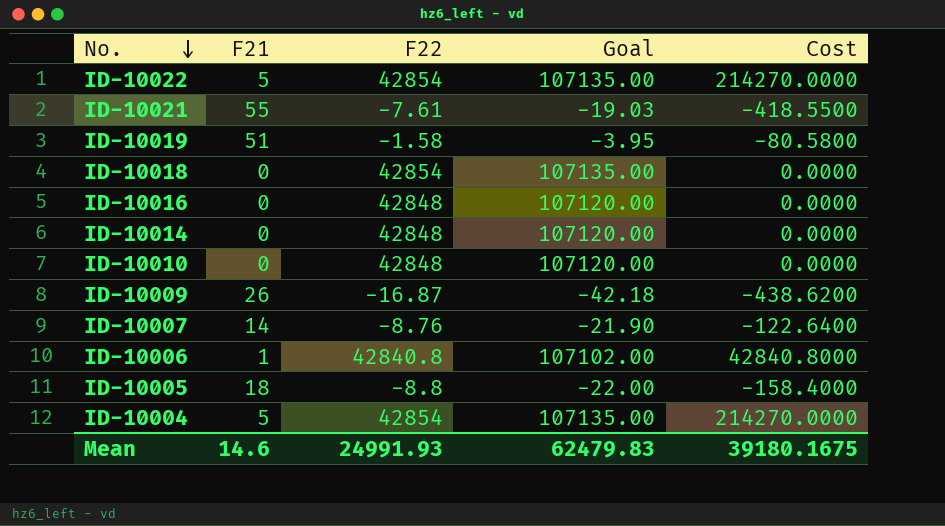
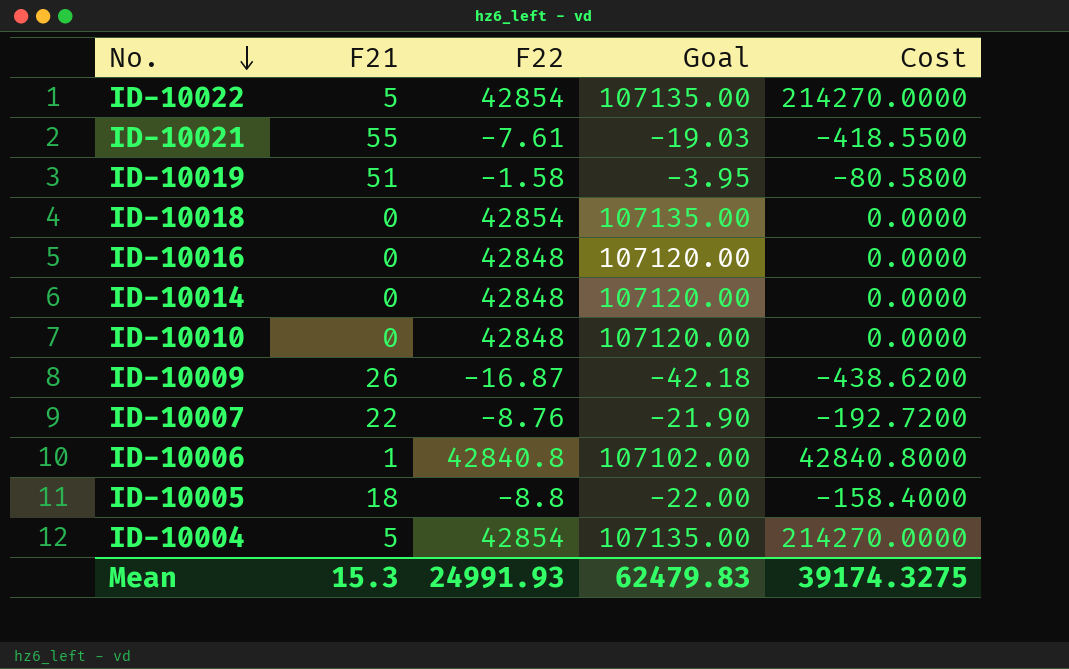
ID-10007 | F21: 14 -> 22
ID-10007 | Cost: -122.6400 -> -192.7200
Mean | F21: 14.6 -> 15.3
Mean | Cost: 39180.1675 -> 39174.3275

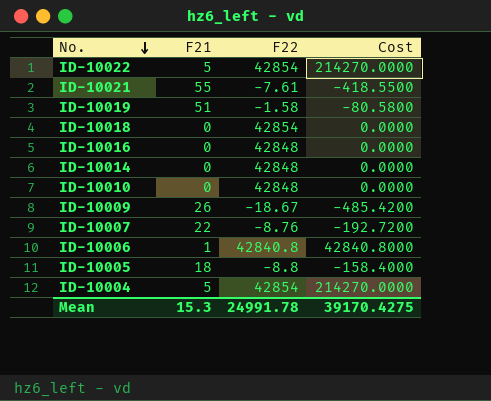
column Goal | formula: [F22] * 2.5 -> none
ID-10009 | F22: -16.87 -> -18.67
ID-10009 | Cost: -438.6200 -> -485.4200
Mean | F22: 24991.93 -> 24991.78
Mean | Cost: 39174.3275 -> 39170.4275

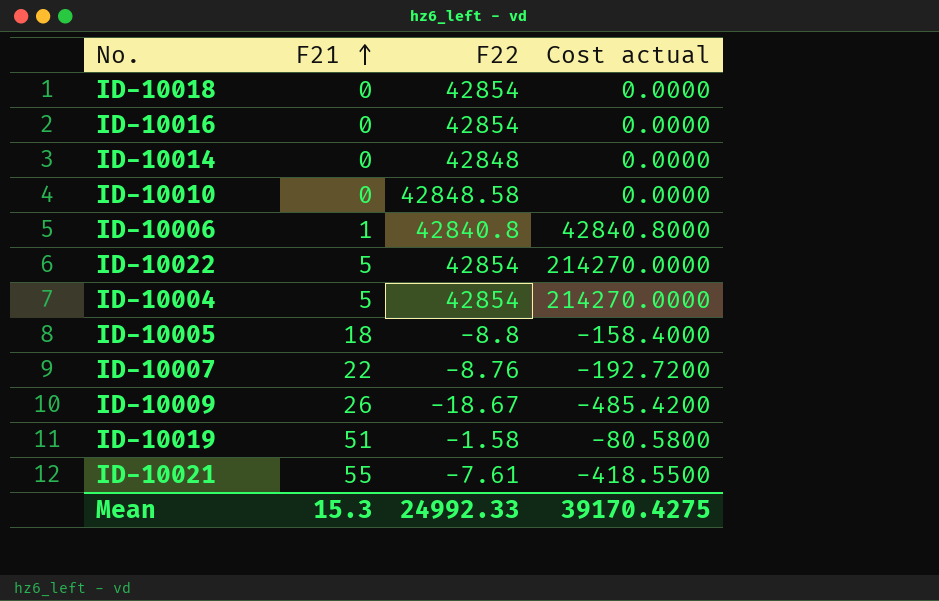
row order: No. descending -> F21 ascending
column name: Cost -> Cost actual
ID-10016 | F22: 42848 -> 42854
ID-10010 | F22: 42848 -> 42848.58
Mean | F22: 24991.78 -> 24992.33

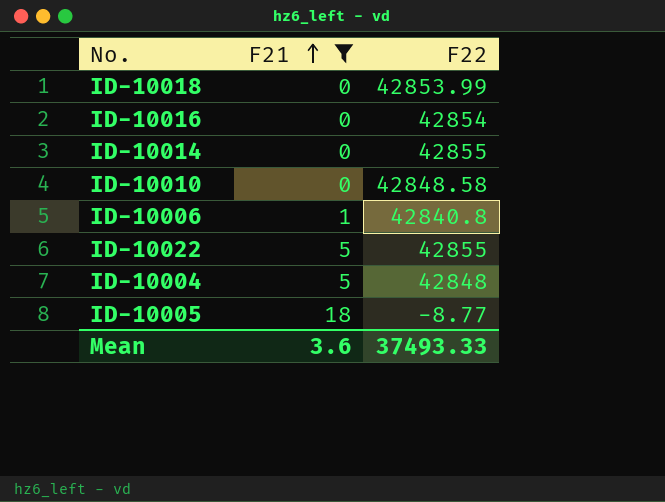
filter: none -> F21 <= 18
column Cost actual | formula: [F21] * [F22] -> none
ID-10018 | F22: 42854 -> 42853.99
ID-10014 | F22: 42848 -> 42855
ID-10022 | F22: 42854 -> 42855
ID-10004 | F22: 42854 -> 42848
ID-10005 | F22: -8.8 -> -8.77
Mean | F21: 15.3 -> 3.6
Mean | F22: 24992.33 -> 37493.33

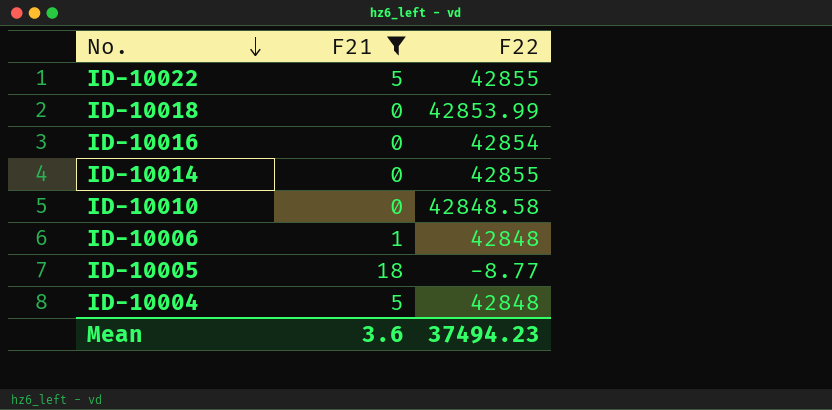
row order: F21 ascending -> No. descending
ID-10006 | F22: 42840.8 -> 42848
Mean | F22: 37493.33 -> 37494.23

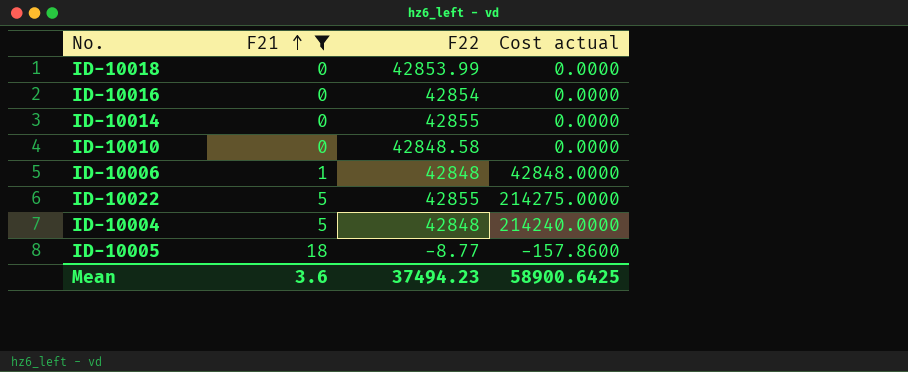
row order: No. descending -> F21 ascending
column Cost actual | formula: none -> [F21] * [F22]

